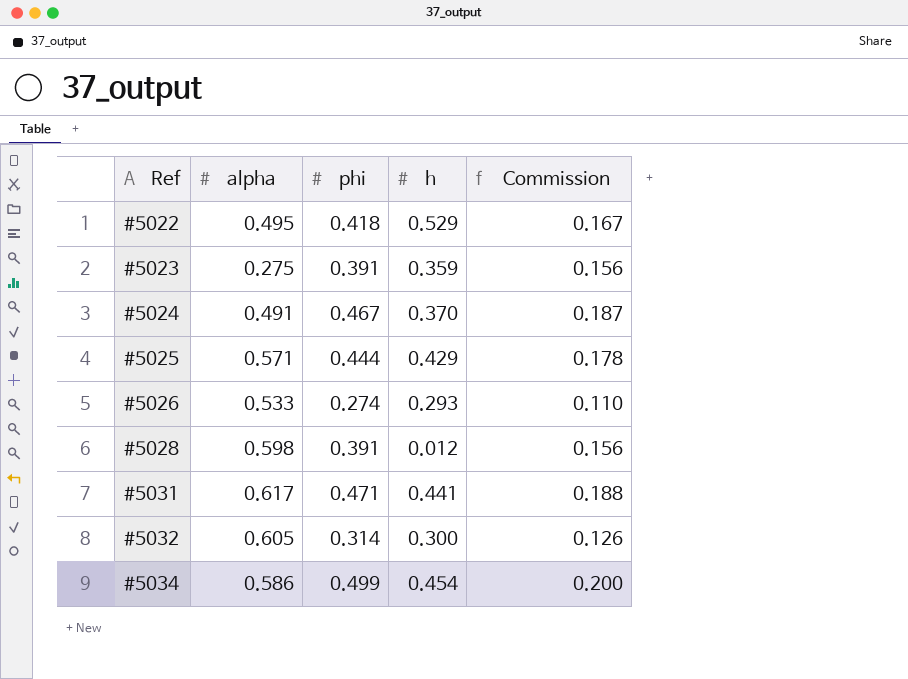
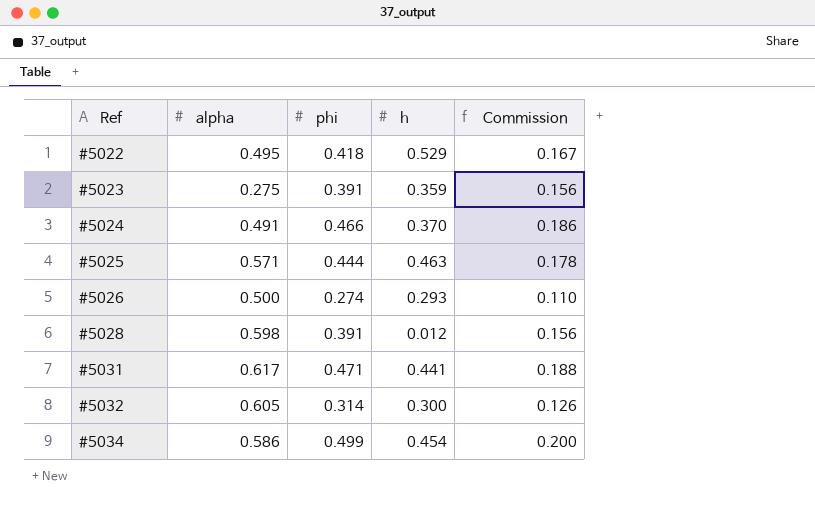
#5024 | phi: 0.467 -> 0.466
#5024 | Commission: 0.187 -> 0.186
#5025 | h: 0.429 -> 0.463
#5026 | alpha: 0.533 -> 0.500

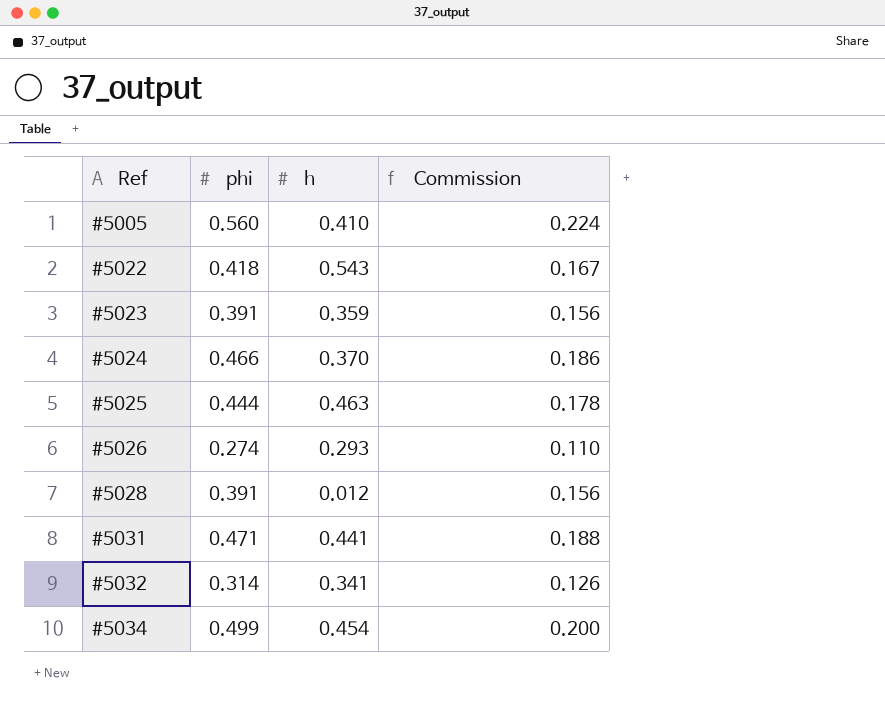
column alpha | position: 2 -> none
row #5005: none -> 0.560 | 0.410 | 0.224
#5022 | h: 0.529 -> 0.543
#5032 | h: 0.300 -> 0.341

